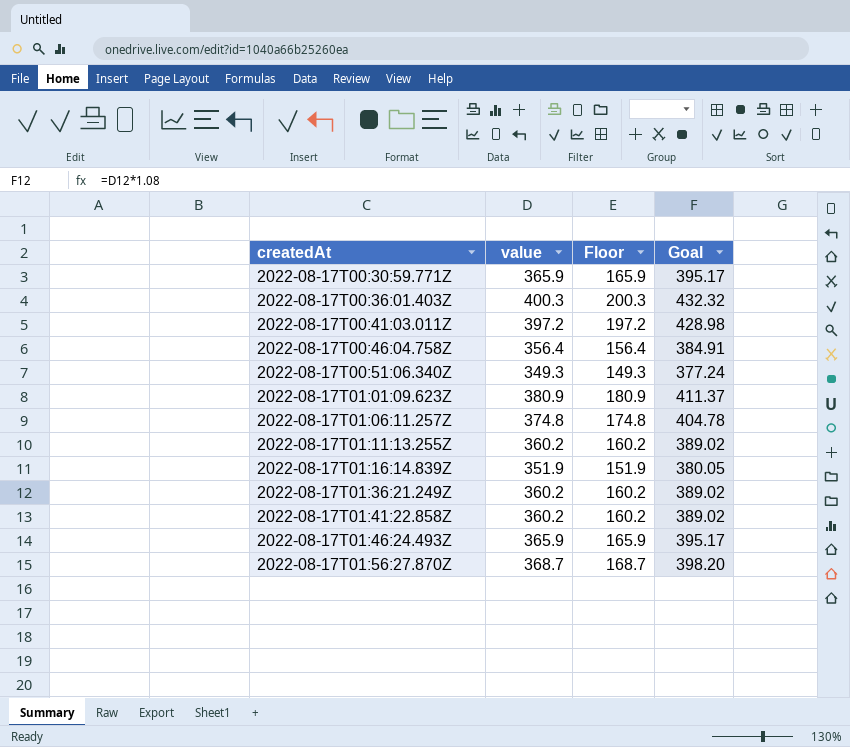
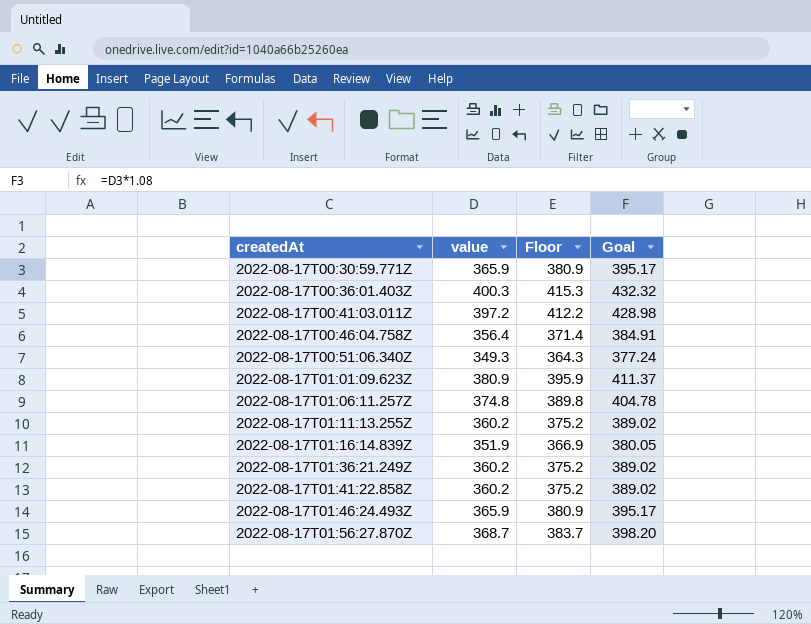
column Floor | formula: [value] - 200 -> [value] + 15

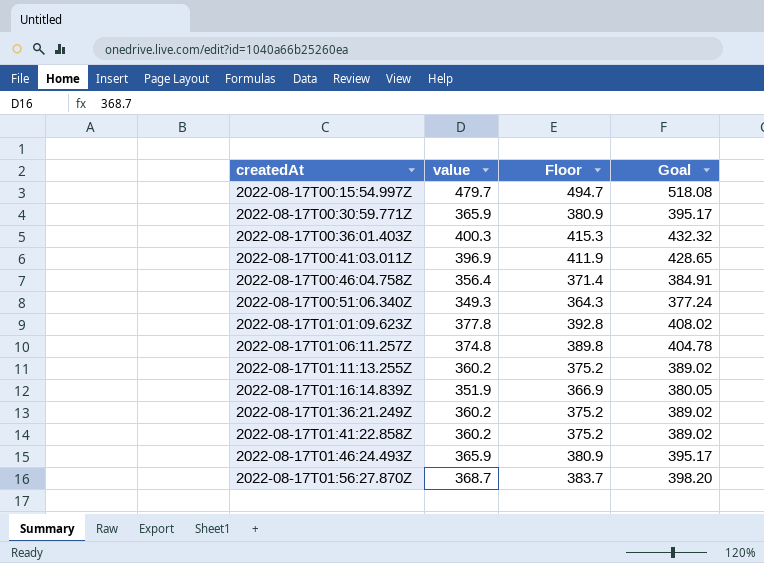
row 2022-08-17T00:15:54.997Z: none -> 479.7 | 494.7 | 518.08
2022-08-17T00:41:03.011Z | value: 397.2 -> 396.9
2022-08-17T00:41:03.011Z | Floor: 412.2 -> 411.9
2022-08-17T00:41:03.011Z | Goal: 428.98 -> 428.65
2022-08-17T01:01:09.623Z | value: 380.9 -> 377.8
2022-08-17T01:01:09.623Z | Floor: 395.9 -> 392.8
2022-08-17T01:01:09.623Z | Goal: 411.37 -> 408.02

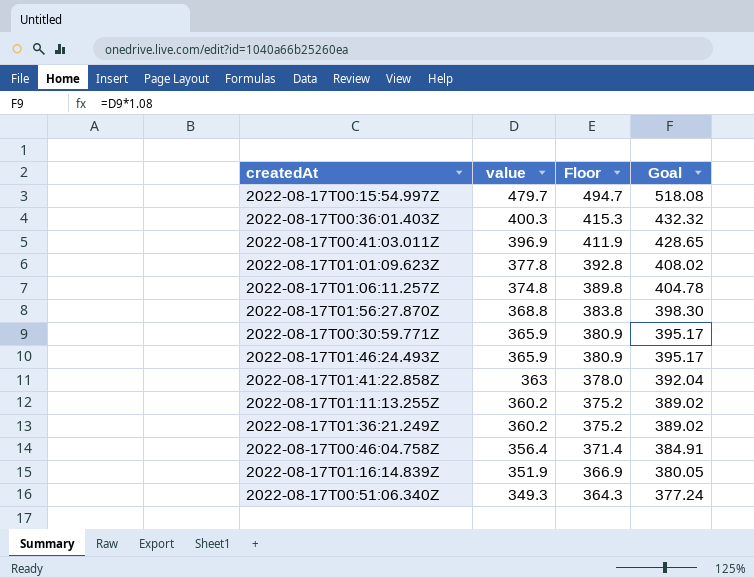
row order: createdAt ascending -> value descending
2022-08-17T01:56:27.870Z | value: 368.7 -> 368.8
2022-08-17T01:56:27.870Z | Floor: 383.7 -> 383.8
2022-08-17T01:56:27.870Z | Goal: 398.20 -> 398.30
2022-08-17T01:41:22.858Z | value: 360.2 -> 363
2022-08-17T01:41:22.858Z | Floor: 375.2 -> 378.0
2022-08-17T01:41:22.858Z | Goal: 389.02 -> 392.04

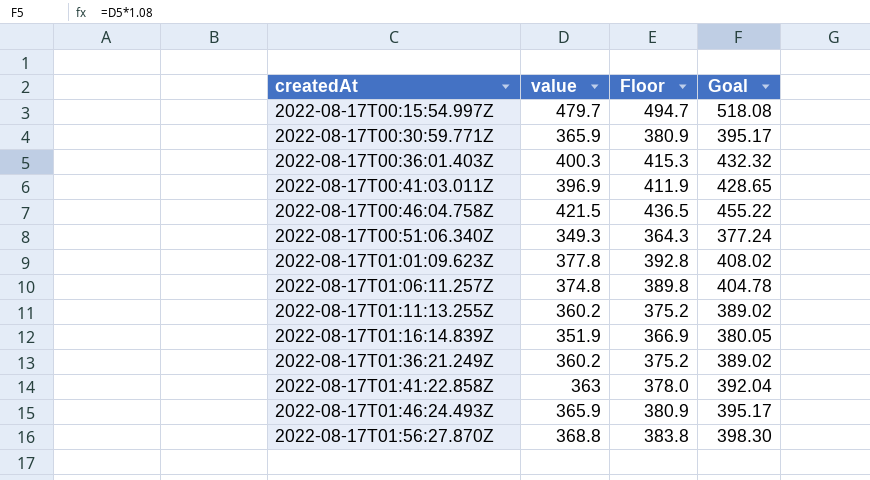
row order: value descending -> createdAt ascending
2022-08-17T00:46:04.758Z | value: 356.4 -> 421.5
2022-08-17T00:46:04.758Z | Floor: 371.4 -> 436.5
2022-08-17T00:46:04.758Z | Goal: 384.91 -> 455.22

